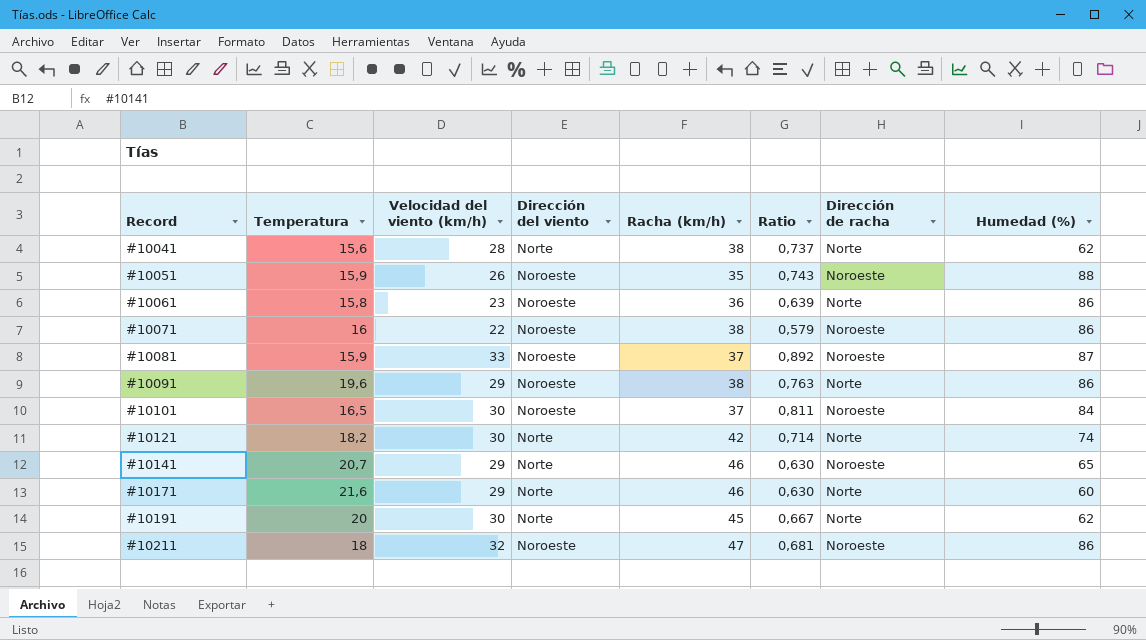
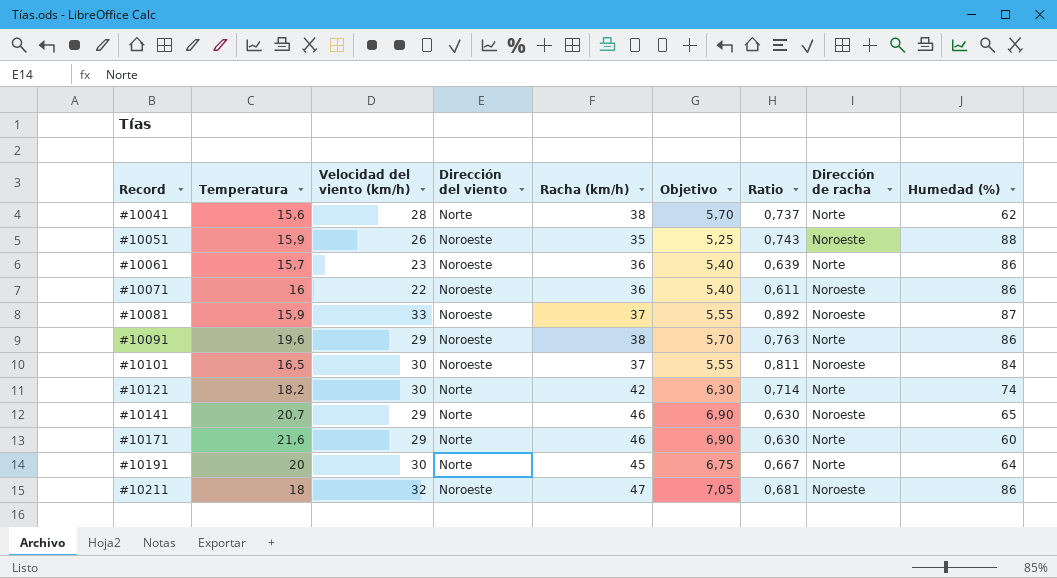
column Objetivo | formula: none -> [Racha (km/h)] * 0,15
#10061 | Temperatura: 15,8 -> 15,7
#10071 | Racha (km/h): 38 -> 36
#10071 | Ratio: 0,579 -> 0,611
#10191 | Humedad (%): 62 -> 64

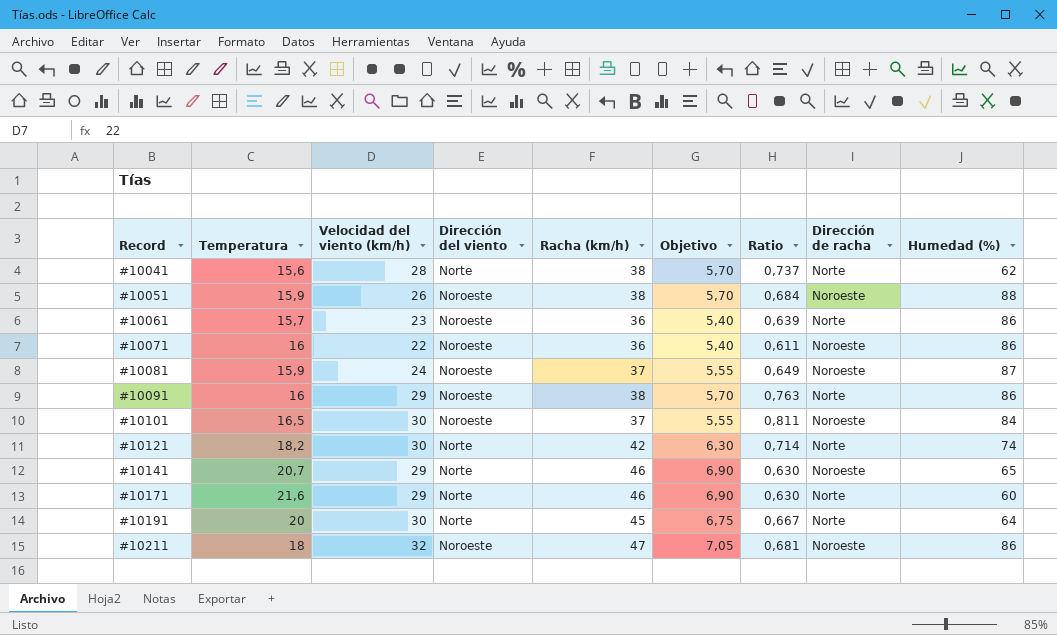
#10051 | Racha (km/h): 35 -> 38
#10051 | Objetivo: 5,25 -> 5,70
#10051 | Ratio: 0,743 -> 0,684
#10081 | Velocidad del viento (km/h): 33 -> 24
#10081 | Ratio: 0,892 -> 0,649
#10091 | Temperatura: 19,6 -> 16

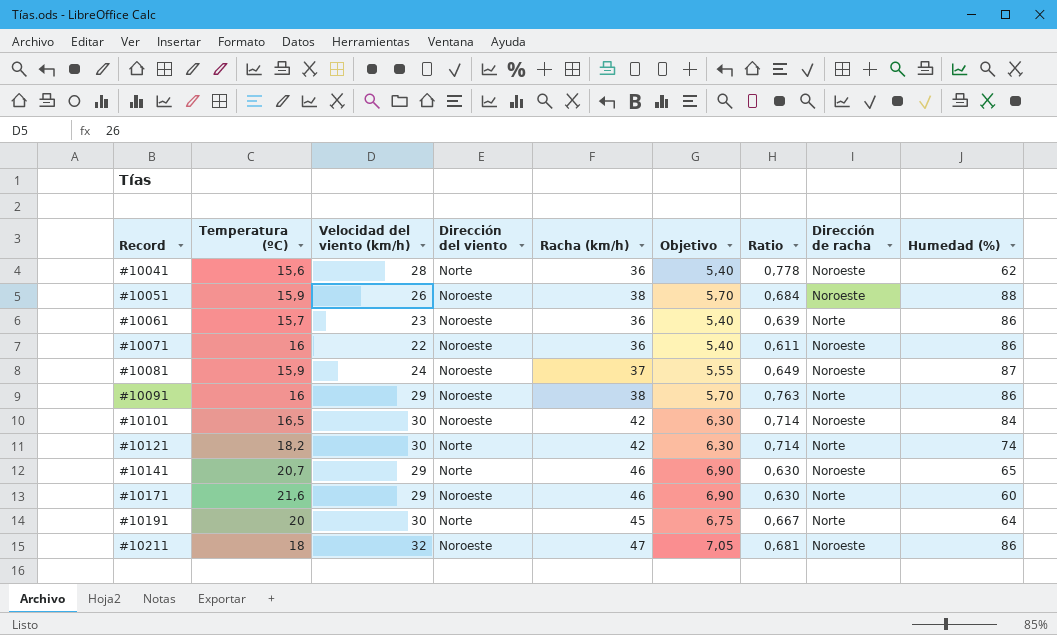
column name: Temperatura -> Temperatura (ºC)
#10041 | Racha (km/h): 38 -> 36
#10041 | Objetivo: 5,70 -> 5,40
#10041 | Ratio: 0,737 -> 0,778
#10041 | Dirección de racha: Norte -> Noroeste
#10101 | Racha (km/h): 37 -> 42
#10101 | Objetivo: 5,55 -> 6,30
#10101 | Ratio: 0,811 -> 0,714
#10171 | Dirección del viento: Norte -> Noroeste

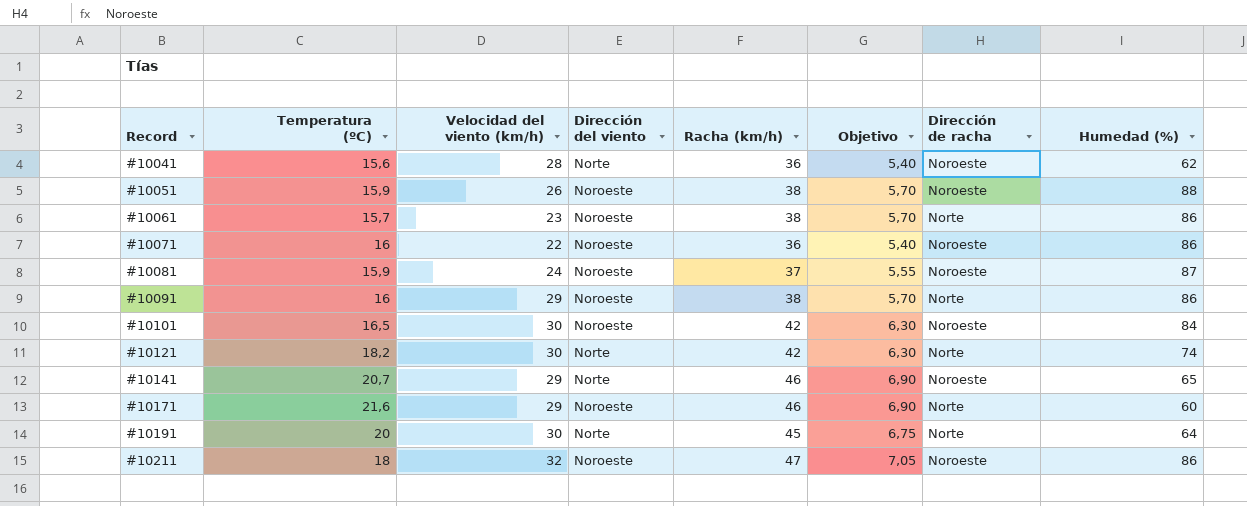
column Ratio | formula: [Velocidad del viento (km/h)] / [Racha (km/h)] -> none
#10061 | Racha (km/h): 36 -> 38
#10061 | Objetivo: 5,40 -> 5,70

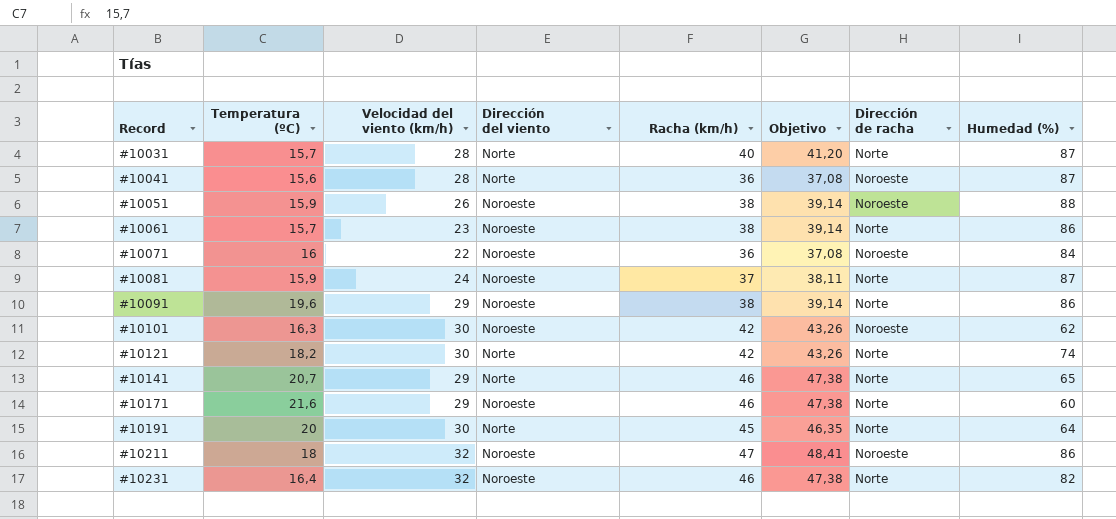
column Objetivo | formula: [Racha (km/h)] * 0,15 -> [Racha (km/h)] * 1,03
row #10031: none -> 15,7 | 28 | Norte | 40 | 41,20 | Norte | 87
#10041 | Humedad (%): 62 -> 87
#10071 | Humedad (%): 86 -> 84
#10081 | Dirección de racha: Noroeste -> Norte
#10091 | Temperatura (ºC): 16 -> 19,6
#10101 | Temperatura (ºC): 16,5 -> 16,3
#10101 | Humedad (%): 84 -> 62
#10141 | Dirección de racha: Noroeste -> Norte
row #10231: none -> 16,4 | 32 | Noroeste | 46 | 47,38 | Norte | 82

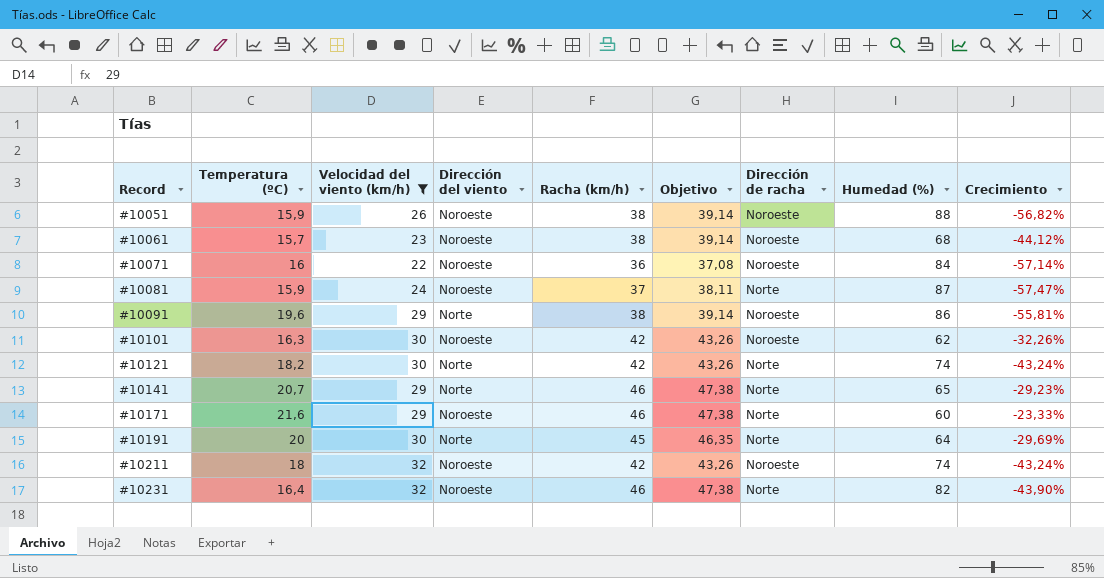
filter: none -> Velocidad del viento (km/h) != 28
column Crecimiento | formula: none -> ([Racha (km/h)] - [Humedad (%)]) / [Humedad (%)]
#10061 | Dirección de racha: Norte -> Noroeste
#10061 | Humedad (%): 86 -> 68
#10091 | Dirección del viento: Noroeste -> Norte
#10091 | Dirección de racha: Norte -> Noroeste
#10211 | Racha (km/h): 47 -> 42
#10211 | Objetivo: 48,41 -> 43,26
#10211 | Humedad (%): 86 -> 74

